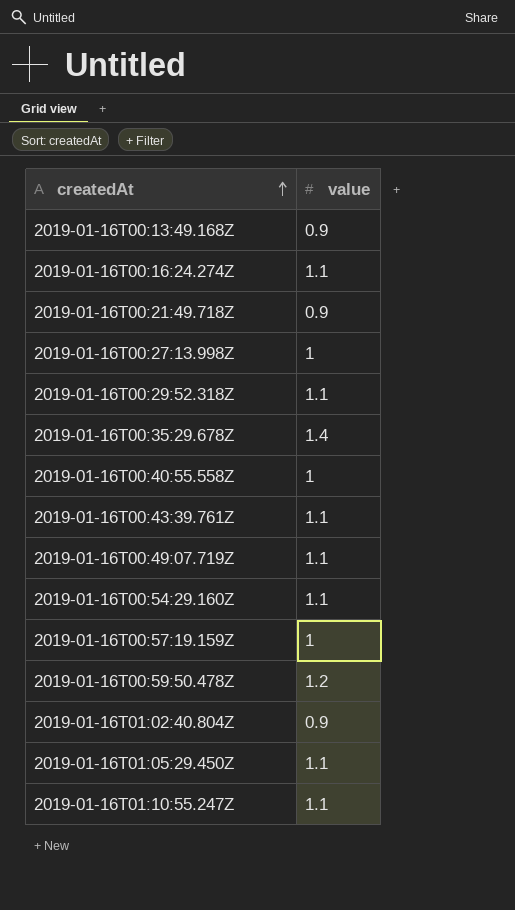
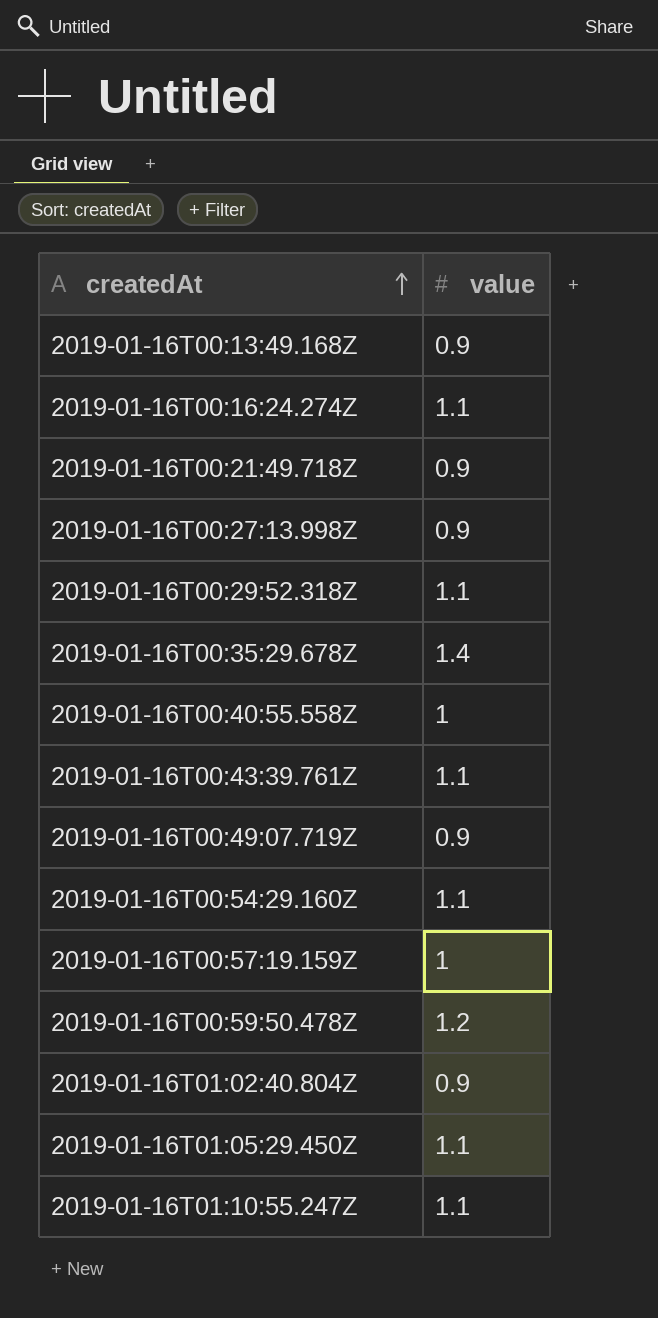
2019-01-16T00:27:13.998Z | value: 1 -> 0.9
2019-01-16T00:49:07.719Z | value: 1.1 -> 0.9

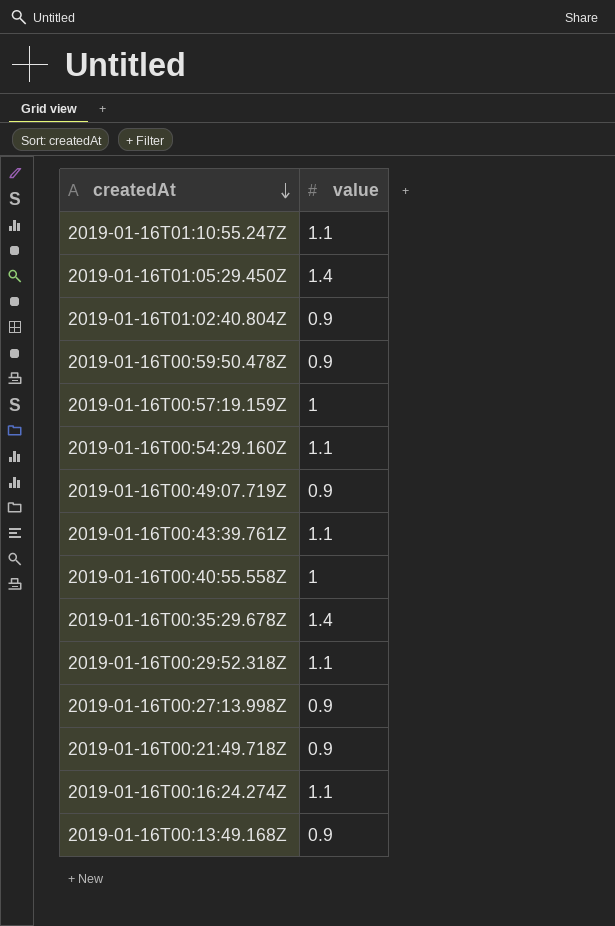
row order: createdAt ascending -> createdAt descending
2019-01-16T01:05:29.450Z | value: 1.1 -> 1.4
2019-01-16T00:59:50.478Z | value: 1.2 -> 0.9

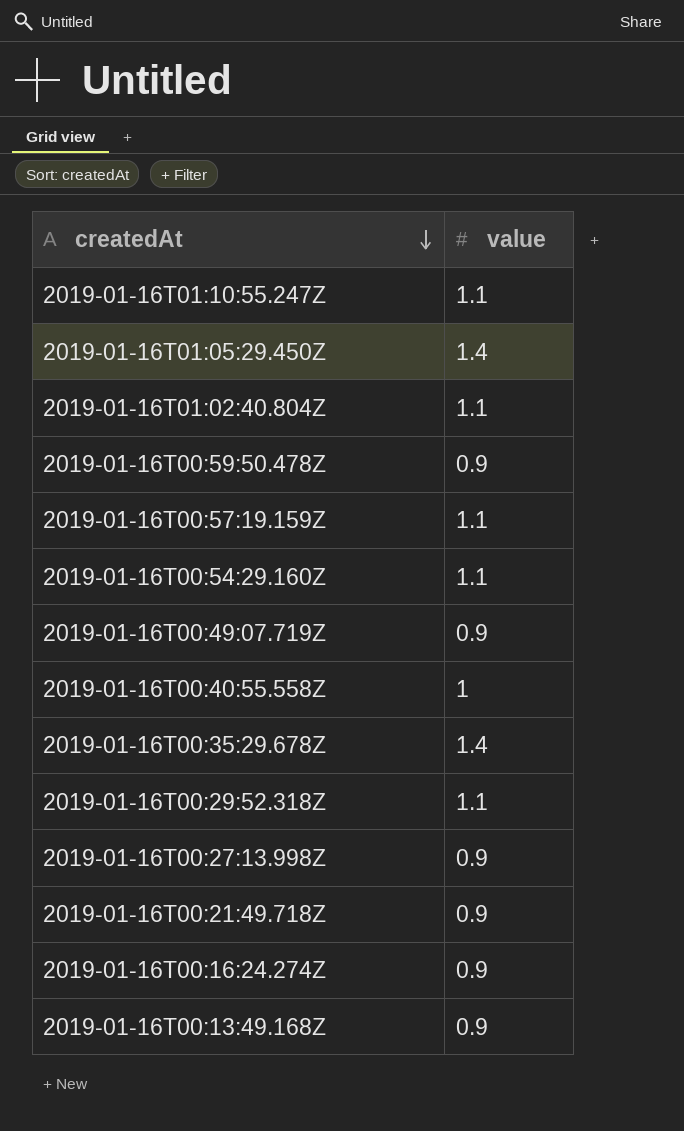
row 2019-01-16T00:43:39.761Z: 1.1 -> none
2019-01-16T01:02:40.804Z | value: 0.9 -> 1.1
2019-01-16T00:57:19.159Z | value: 1 -> 1.1
2019-01-16T00:16:24.274Z | value: 1.1 -> 0.9

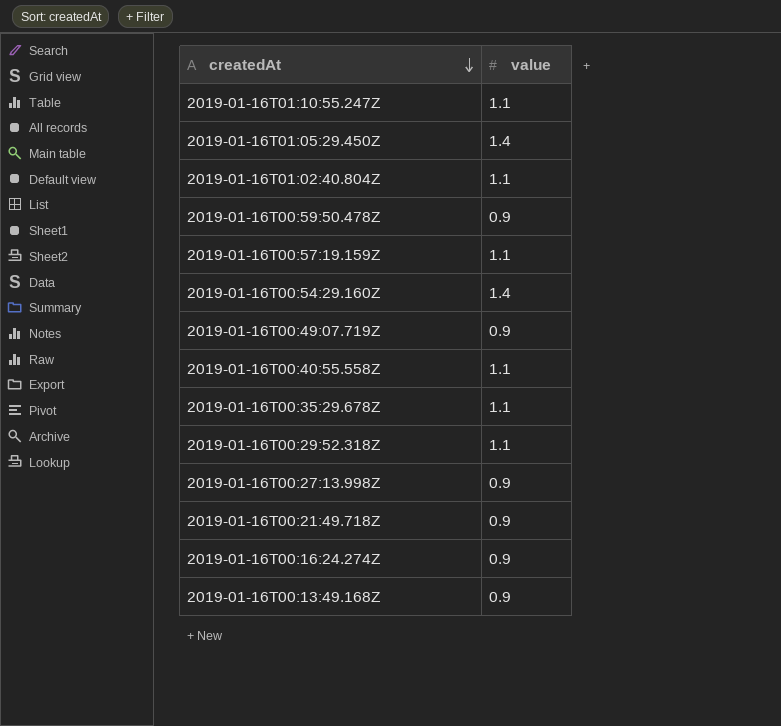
2019-01-16T00:54:29.160Z | value: 1.1 -> 1.4
2019-01-16T00:40:55.558Z | value: 1 -> 1.1
2019-01-16T00:35:29.678Z | value: 1.4 -> 1.1

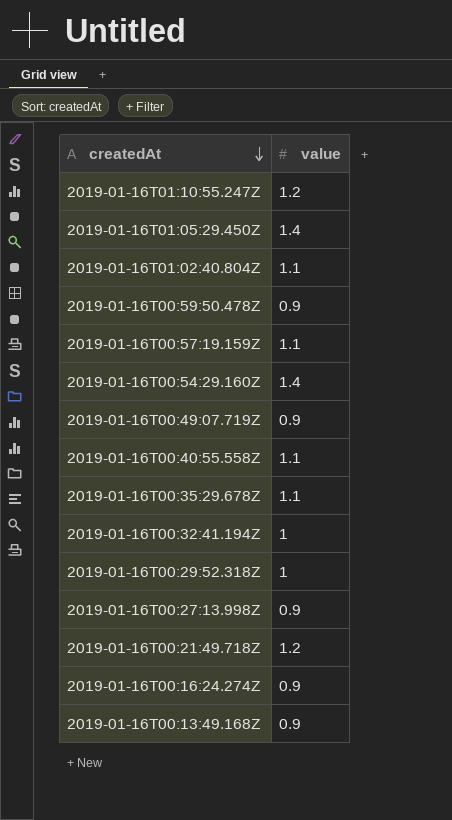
2019-01-16T01:10:55.247Z | value: 1.1 -> 1.2
row 2019-01-16T00:32:41.194Z: none -> 1
2019-01-16T00:29:52.318Z | value: 1.1 -> 1
2019-01-16T00:21:49.718Z | value: 0.9 -> 1.2

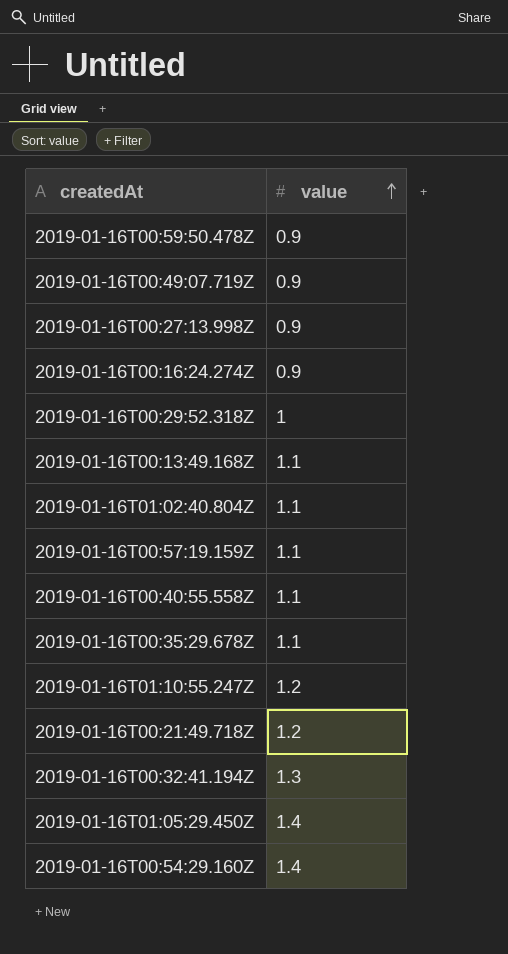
row order: createdAt descending -> value ascending
2019-01-16T00:13:49.168Z | value: 0.9 -> 1.1
2019-01-16T00:32:41.194Z | value: 1 -> 1.3

